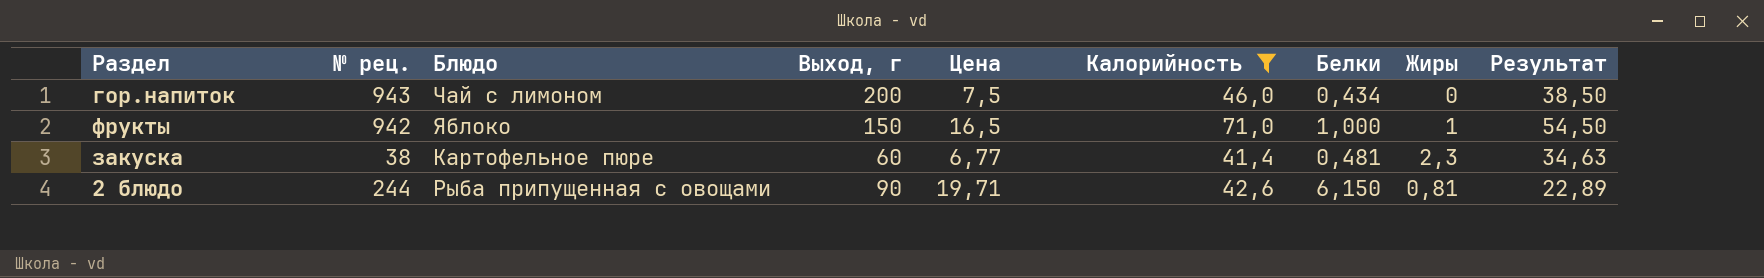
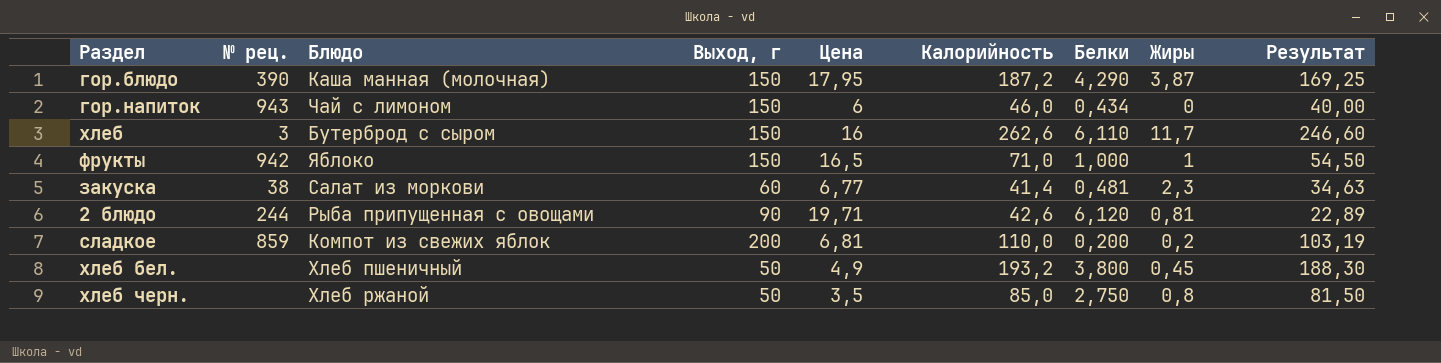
filter: Калорийность <= 71,0 -> none
гор.напиток | Выход, г: 200 -> 150
гор.напиток | Цена: 7,5 -> 6
гор.напиток | Результат: 38,50 -> 40,00
закуска | Блюдо: Картофельное пюре -> Салат из моркови
2 блюдо | Белки: 6,150 -> 6,120

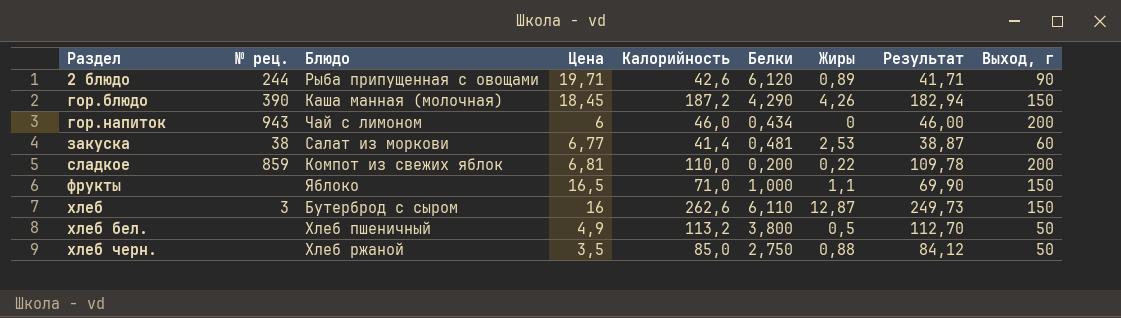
row order: none -> Раздел ascending
column Результат | formula: [Калорийность] - [Цена] -> [Калорийность] - [Жиры]
column Выход, г | position: 4 -> 9
2 блюдо | Жиры: 0,81 -> 0,89
гор.блюдо | Цена: 17,95 -> 18,45
гор.блюдо | Жиры: 3,87 -> 4,26
гор.напиток | Выход, г: 150 -> 200
закуска | Жиры: 2,3 -> 2,53
сладкое | Жиры: 0,2 -> 0,22
фрукты | № рец.: 942 -> none
фрукты | Жиры: 1 -> 1,1
хлеб | Жиры: 11,7 -> 12,87
хлеб бел. | Калорийность: 193,2 -> 113,2
хлеб бел. | Жиры: 0,45 -> 0,5
хлеб черн. | Жиры: 0,8 -> 0,88

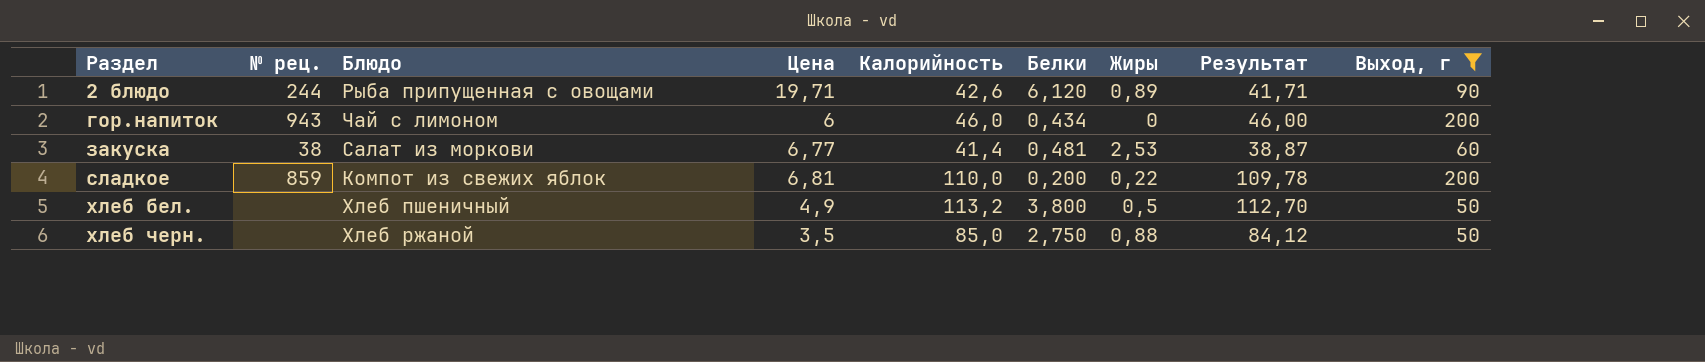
filter: none -> Выход, г != 150

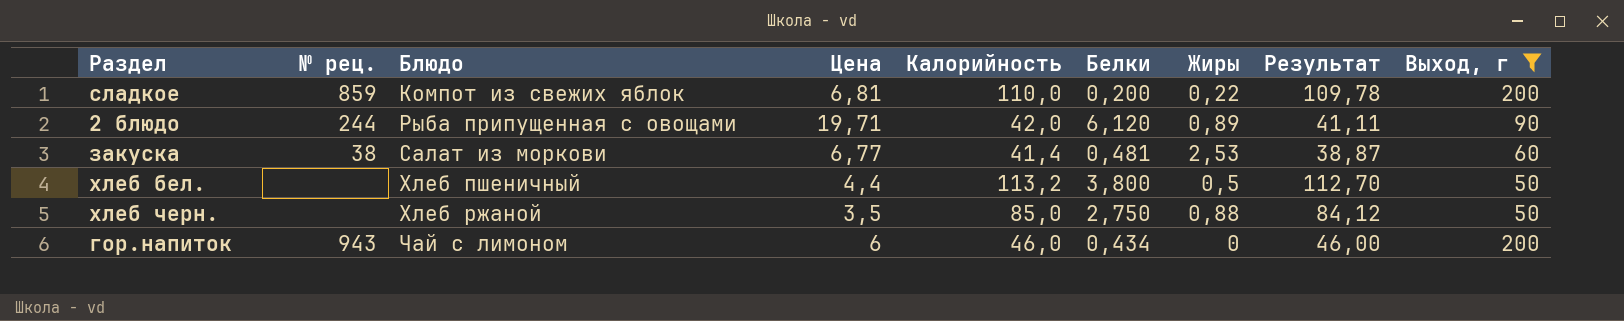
row order: Раздел ascending -> Блюдо ascending
2 блюдо | Калорийность: 42,6 -> 42,0
2 блюдо | Результат: 41,71 -> 41,11
хлеб бел. | Цена: 4,9 -> 4,4

